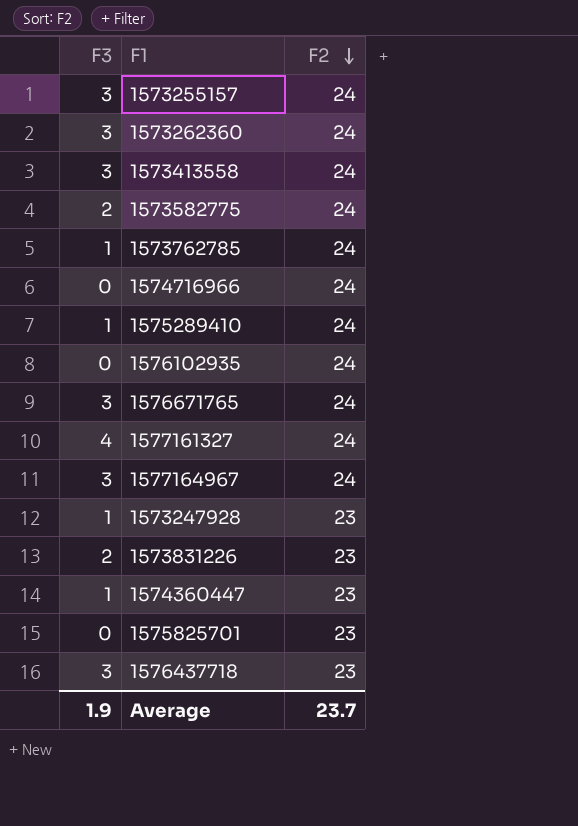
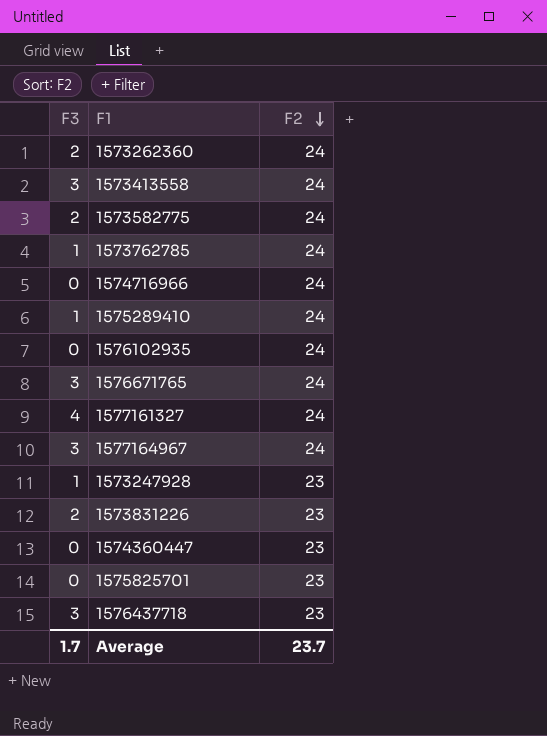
row 1573255157: 3 | 24 -> none
1573262360 | F3: 3 -> 2
1574360447 | F3: 1 -> 0
Average | F3: 1.9 -> 1.7

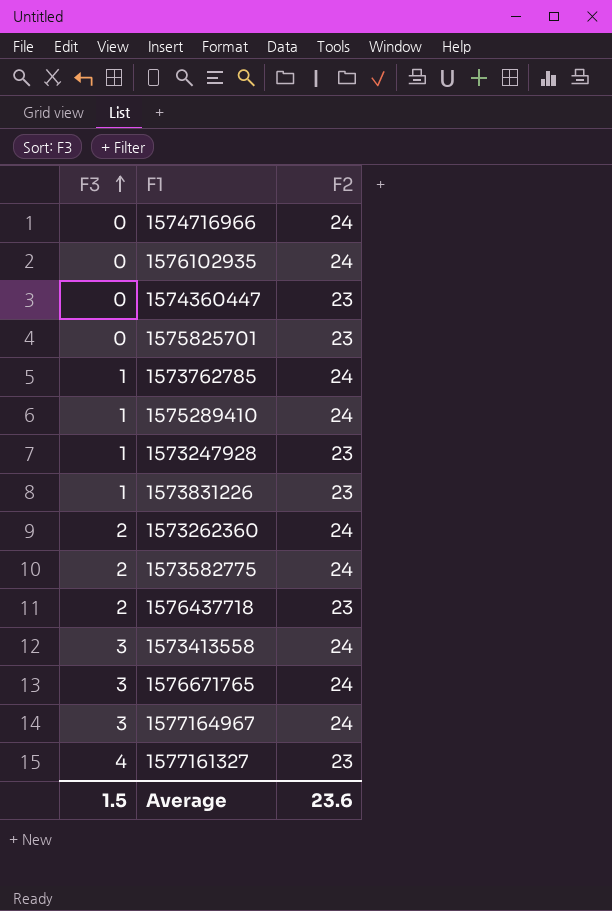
row order: F2 descending -> F3 ascending
1573831226 | F3: 2 -> 1
1576437718 | F3: 3 -> 2
1577161327 | F2: 24 -> 23
Average | F3: 1.7 -> 1.5
Average | F2: 23.7 -> 23.6

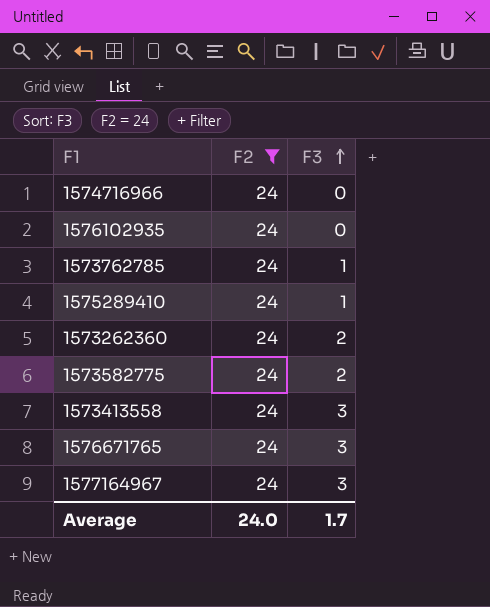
filter: none -> F2 = 24
column F3 | position: 1 -> 3
Average | F2: 23.6 -> 24.0
Average | F3: 1.5 -> 1.7

